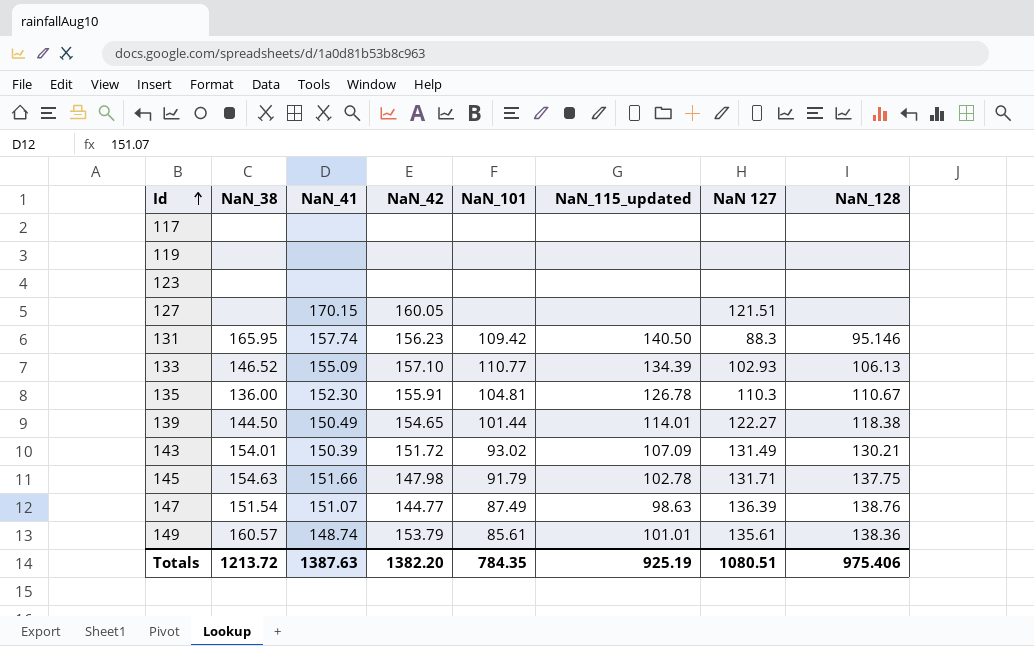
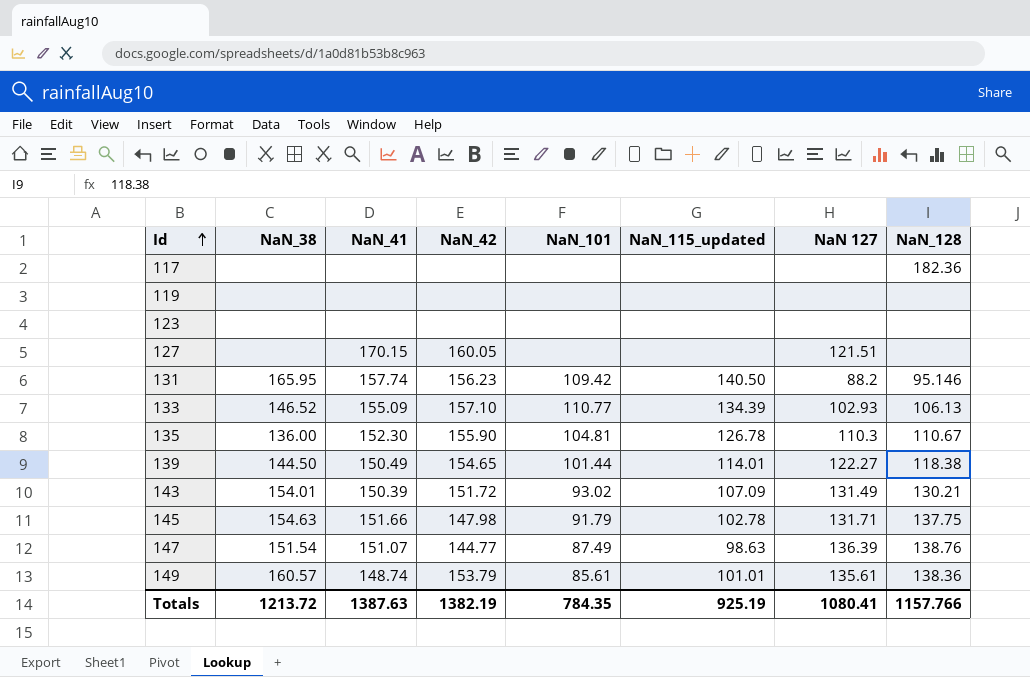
117 | NaN_128: none -> 182.36
131 | NaN 127: 88.3 -> 88.2
135 | NaN_42: 155.91 -> 155.90
Totals | NaN_42: 1382.20 -> 1382.19
Totals | NaN 127: 1080.51 -> 1080.41
Totals | NaN_128: 975.406 -> 1157.766

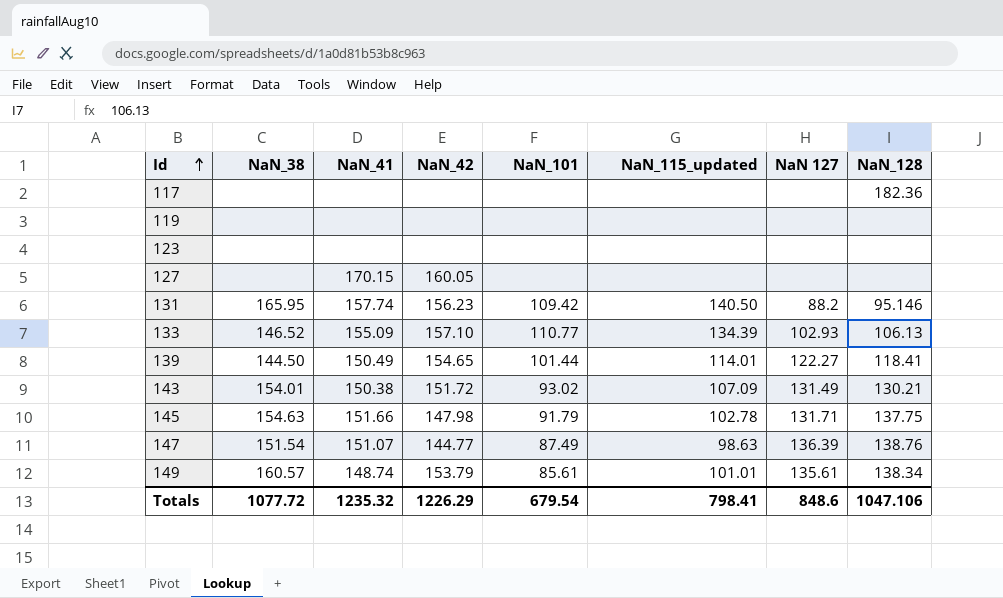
row 135: 136.00 | 152.30 | 155.90 | 104.81 | 126.78 | 110.3 | 110.67 -> none
127 | NaN 127: 121.51 -> none
139 | NaN_128: 118.38 -> 118.41
143 | NaN_41: 150.39 -> 150.38
149 | NaN_128: 138.36 -> 138.34
Totals | NaN_38: 1213.72 -> 1077.72
Totals | NaN_41: 1387.63 -> 1235.32
Totals | NaN_42: 1382.19 -> 1226.29
Totals | NaN_101: 784.35 -> 679.54
Totals | NaN_115_updated: 925.19 -> 798.41
Totals | NaN 127: 1080.41 -> 848.6
Totals | NaN_128: 1157.766 -> 1047.106

